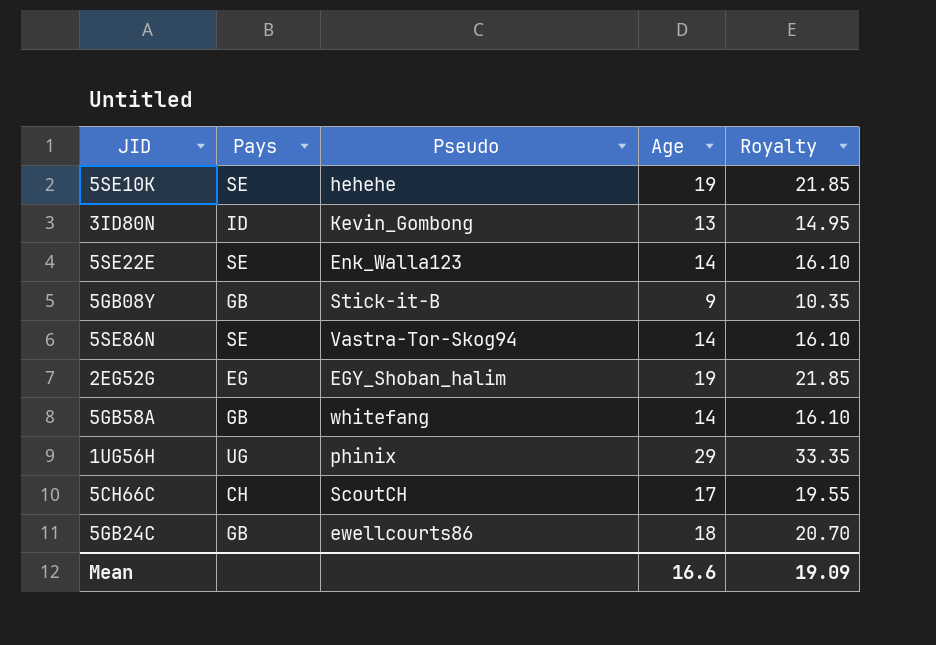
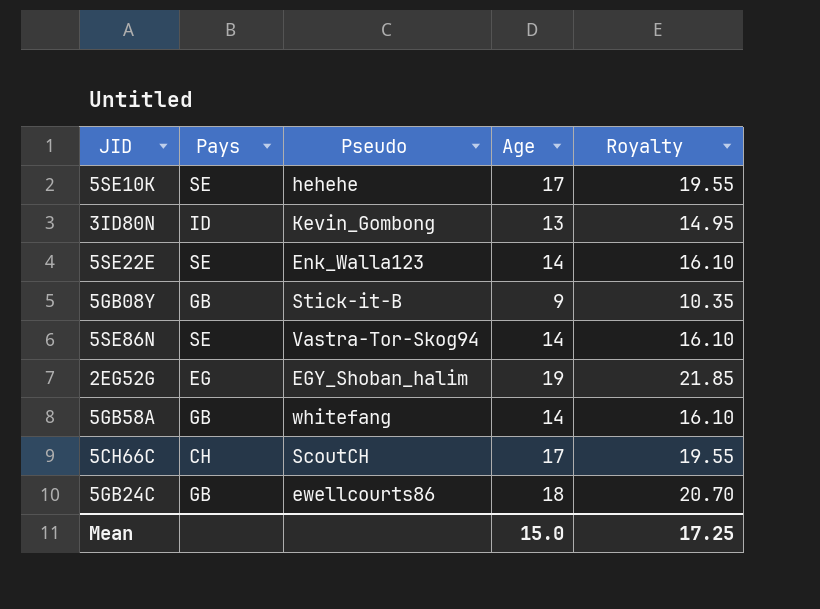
row 1UG56H: UG | phinix | 29 | 33.35 -> none
5SE10K | Age: 19 -> 17
5SE10K | Royalty: 21.85 -> 19.55
Mean | Age: 16.6 -> 15.0
Mean | Royalty: 19.09 -> 17.25

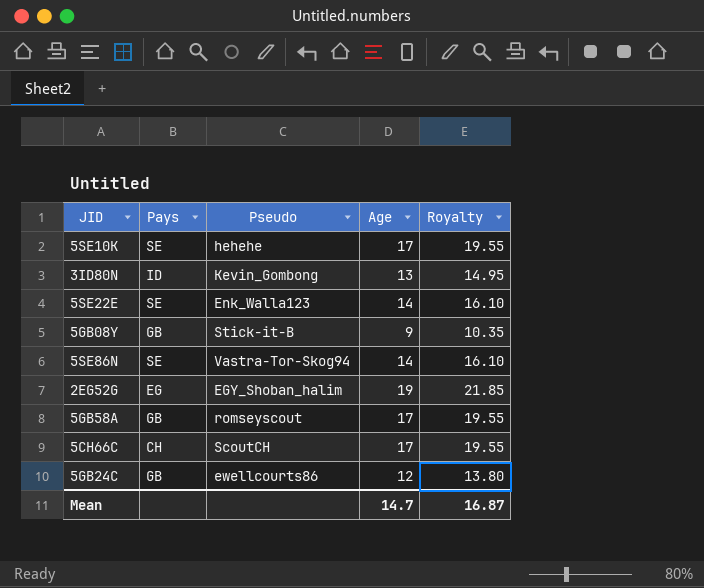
5GB58A | Pseudo: whitefang -> romseyscout
5GB58A | Age: 14 -> 17
5GB58A | Royalty: 16.10 -> 19.55
5GB24C | Age: 18 -> 12
5GB24C | Royalty: 20.70 -> 13.80
Mean | Age: 15.0 -> 14.7
Mean | Royalty: 17.25 -> 16.87

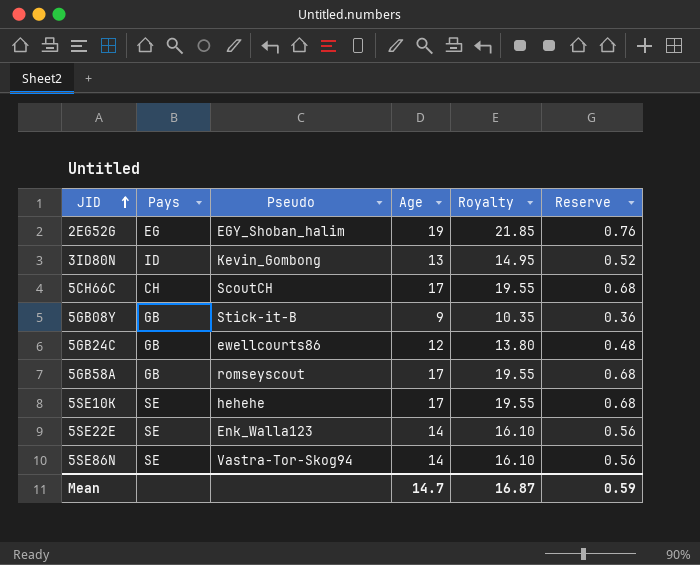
row order: none -> JID ascending
column Reserve | formula: none -> [Age] * 0.04

